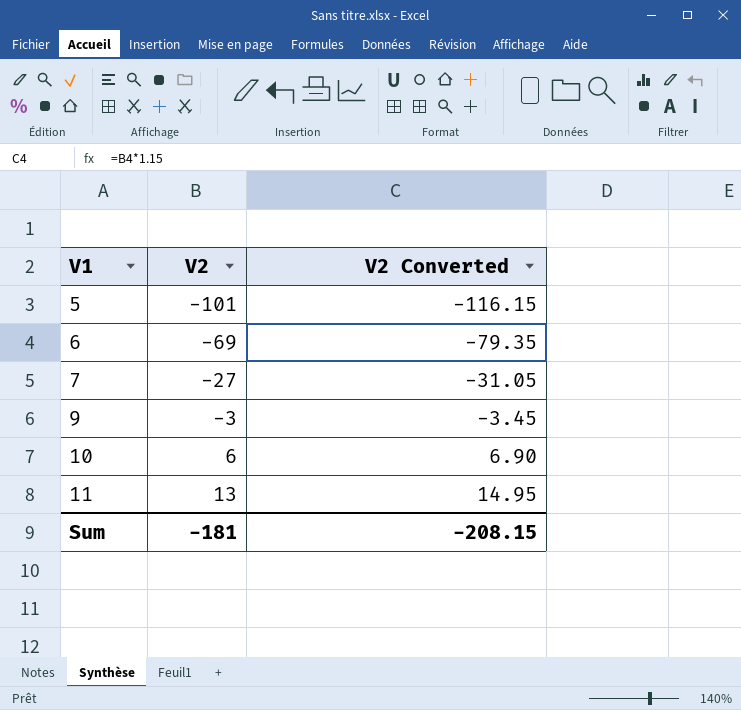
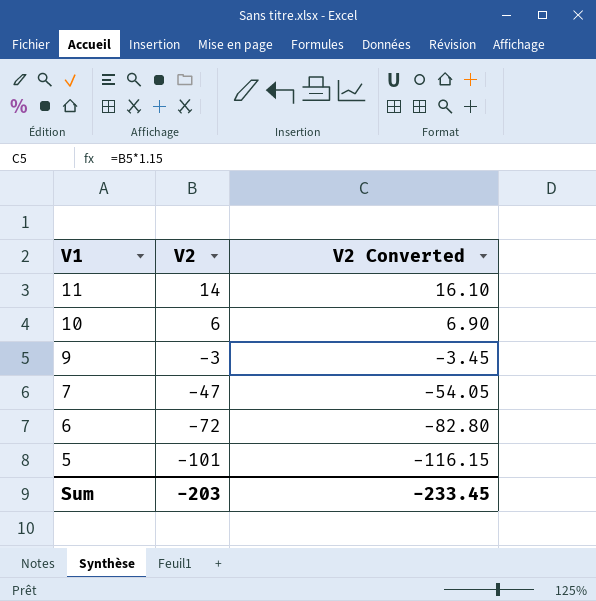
row order: V1 ascending -> V1 descending
11 | V2: 13 -> 14
11 | V2 Converted: 14.95 -> 16.10
7 | V2: -27 -> -47
7 | V2 Converted: -31.05 -> -54.05
6 | V2: -69 -> -72
6 | V2 Converted: -79.35 -> -82.80
Sum | V2: -181 -> -203
Sum | V2 Converted: -208.15 -> -233.45

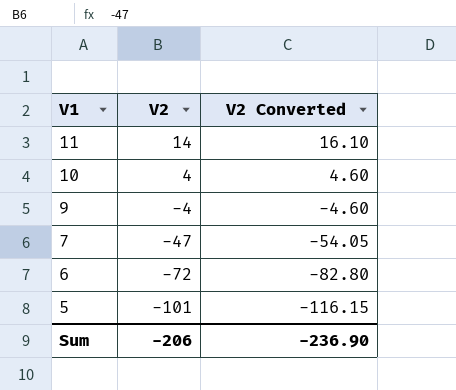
10 | V2: 6 -> 4
10 | V2 Converted: 6.90 -> 4.60
9 | V2: -3 -> -4
9 | V2 Converted: -3.45 -> -4.60
Sum | V2: -203 -> -206
Sum | V2 Converted: -233.45 -> -236.90

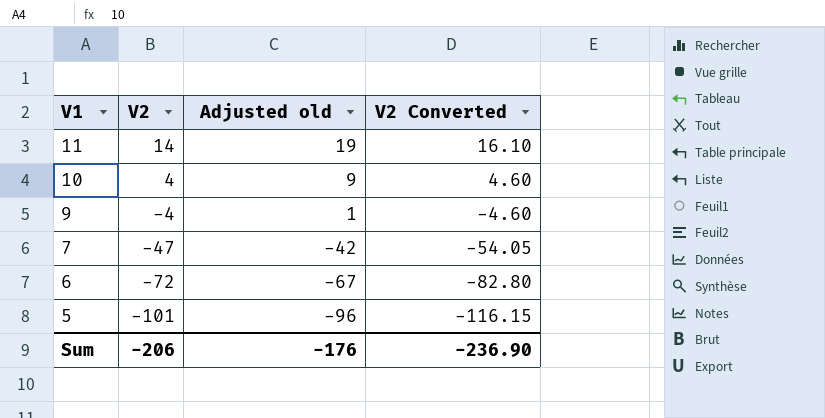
column Adjusted old | formula: none -> [V2] + 5

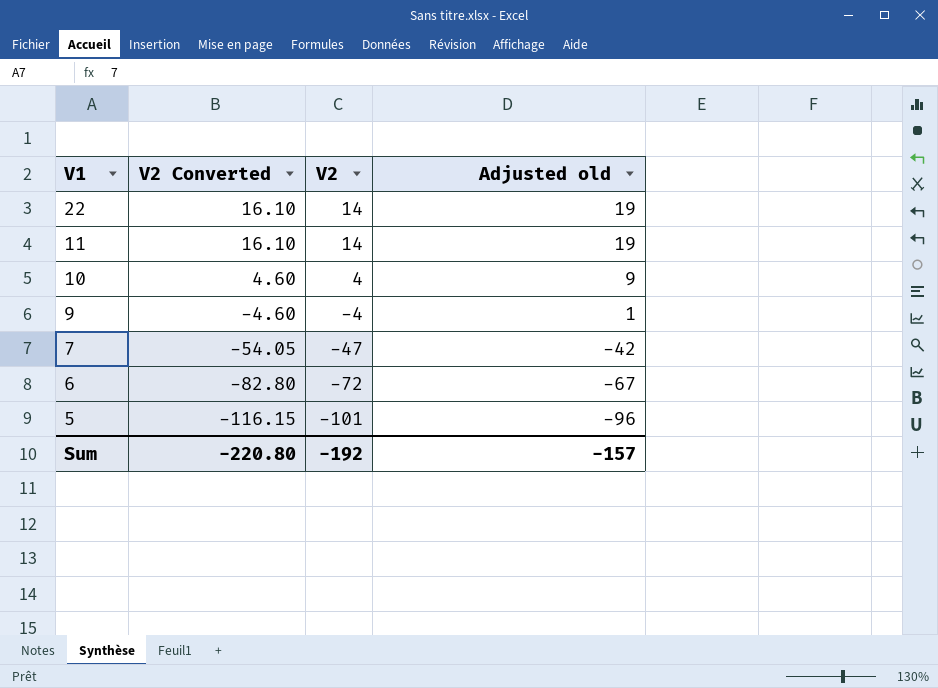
column V2 Converted | position: 4 -> 2
row 22: none -> 16.10 | 14 | 19
Sum | V2 Converted: -236.90 -> -220.80
Sum | V2: -206 -> -192
Sum | Adjusted old: -176 -> -157

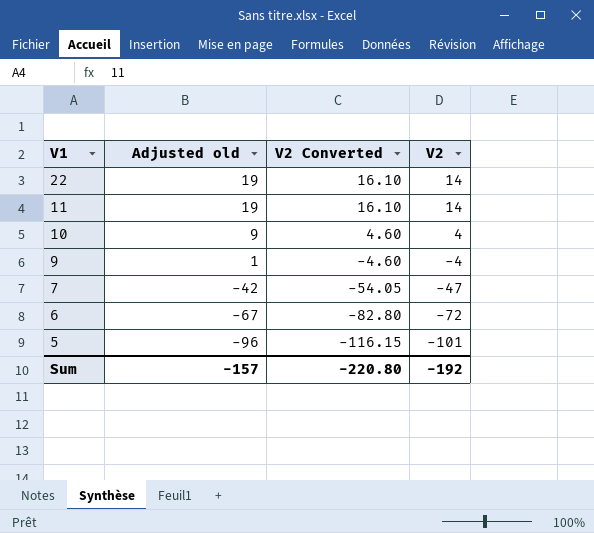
column Adjusted old | position: 4 -> 2

